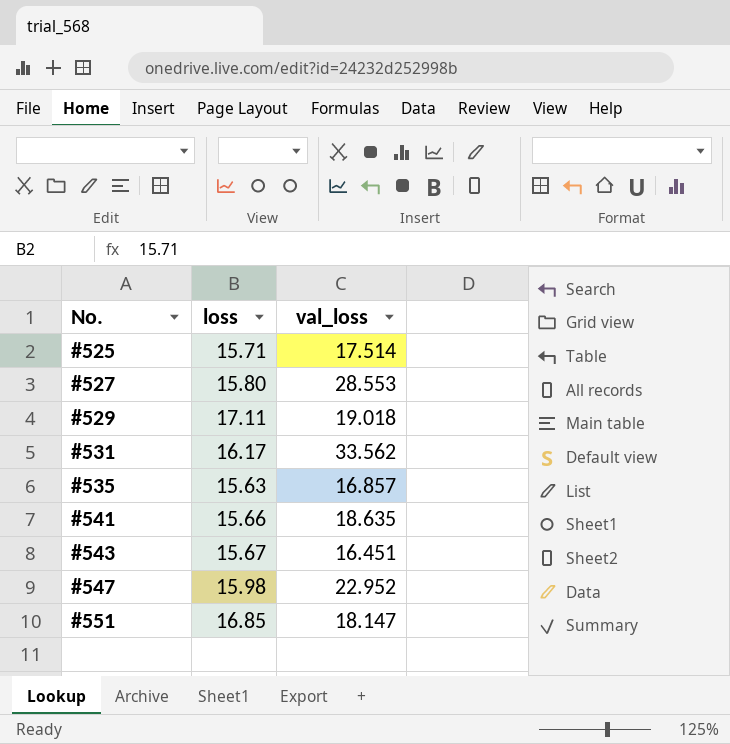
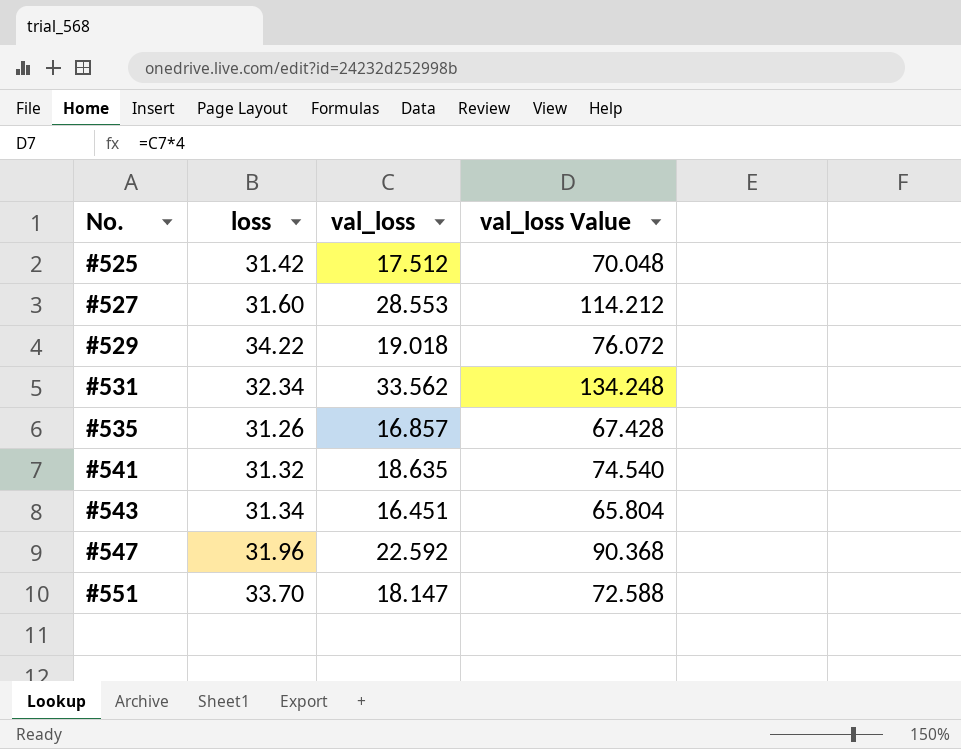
column val_loss Value | formula: none -> [val_loss] * 4
#525 | loss: 15.71 -> 31.42
#525 | val_loss: 17.514 -> 17.512
#527 | loss: 15.80 -> 31.60
#529 | loss: 17.11 -> 34.22
#531 | loss: 16.17 -> 32.34
#535 | loss: 15.63 -> 31.26
#541 | loss: 15.66 -> 31.32
#543 | loss: 15.67 -> 31.34
#547 | loss: 15.98 -> 31.96
#547 | val_loss: 22.952 -> 22.592
#551 | loss: 16.85 -> 33.70

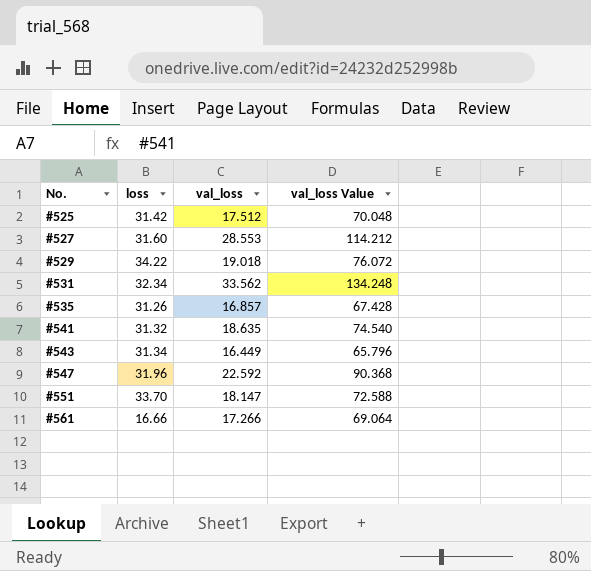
#543 | val_loss: 16.451 -> 16.449
#543 | val_loss Value: 65.804 -> 65.796
row #561: none -> 16.66 | 17.266 | 69.064

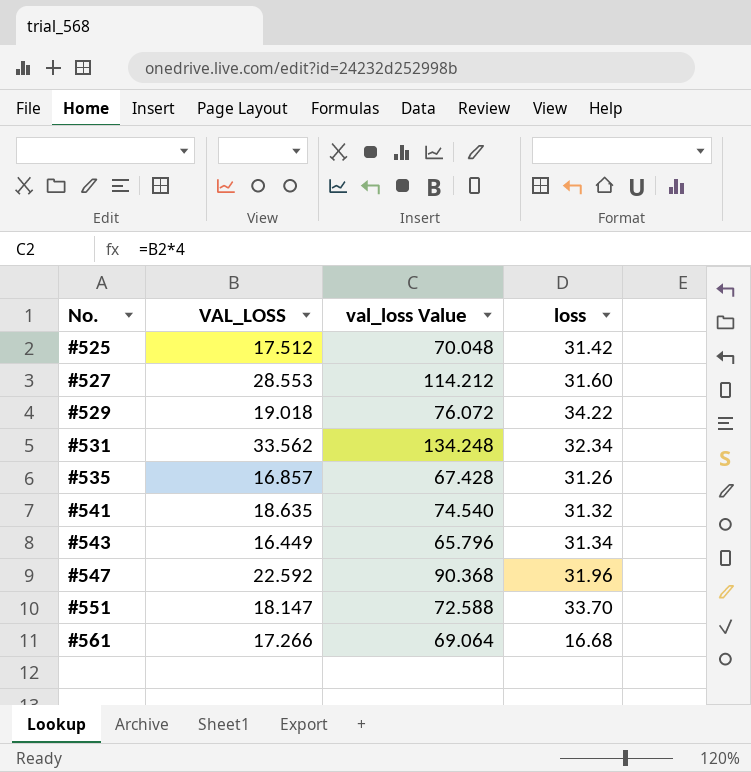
column name: val_loss -> VAL_LOSS
column loss | position: 2 -> 4
#561 | loss: 16.66 -> 16.68

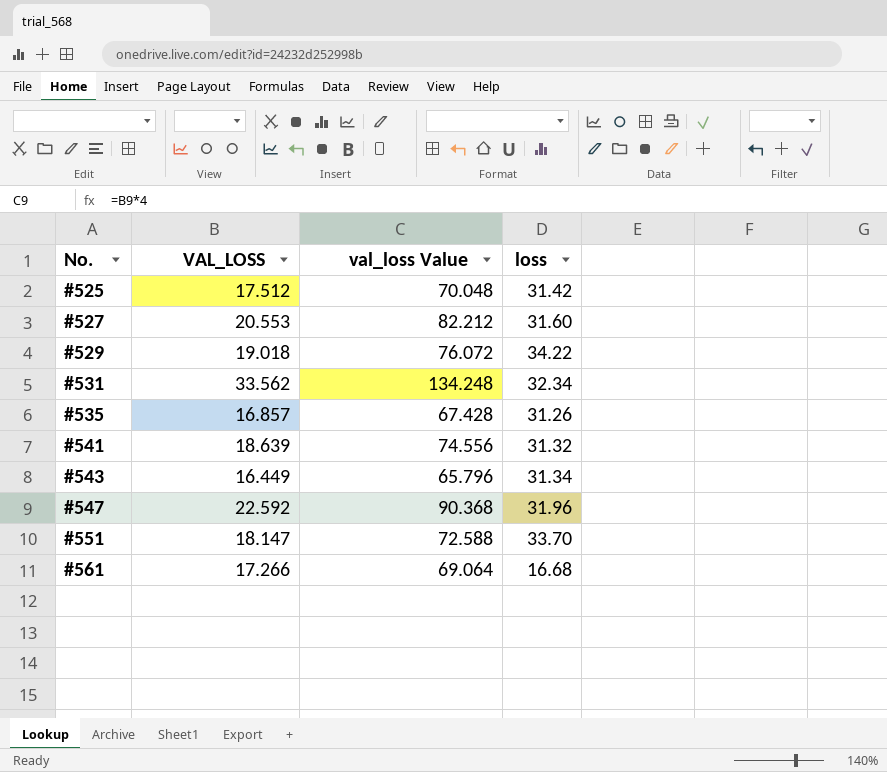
#527 | VAL_LOSS: 28.553 -> 20.553
#527 | val_loss Value: 114.212 -> 82.212
#541 | VAL_LOSS: 18.635 -> 18.639
#541 | val_loss Value: 74.540 -> 74.556

